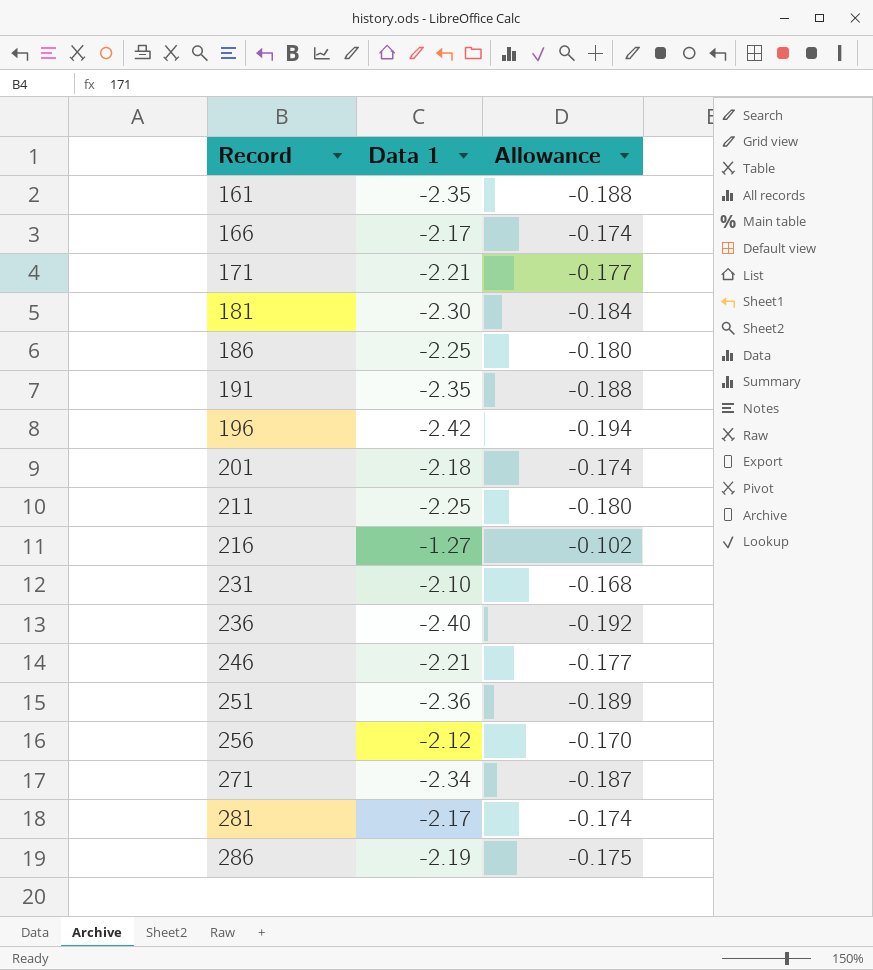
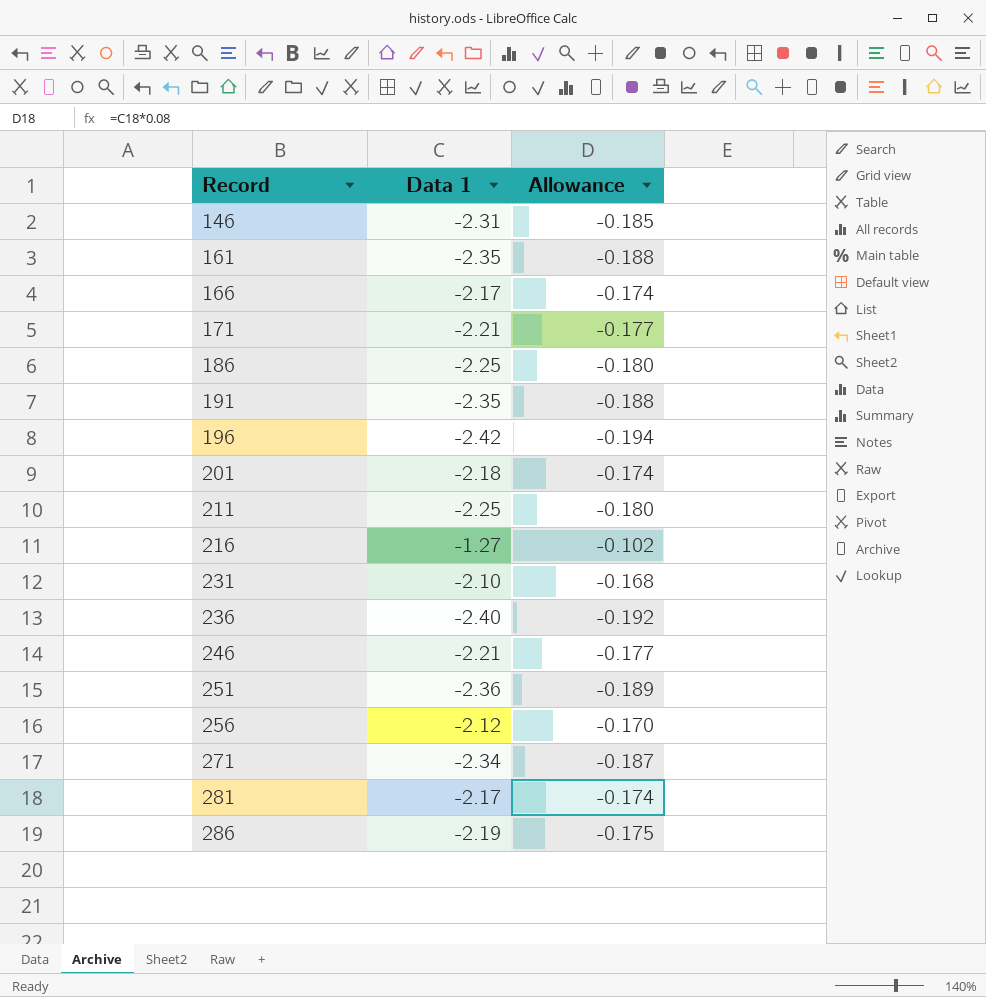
row 181: -2.30 | -0.184 -> none
row 146: none -> -2.31 | -0.185

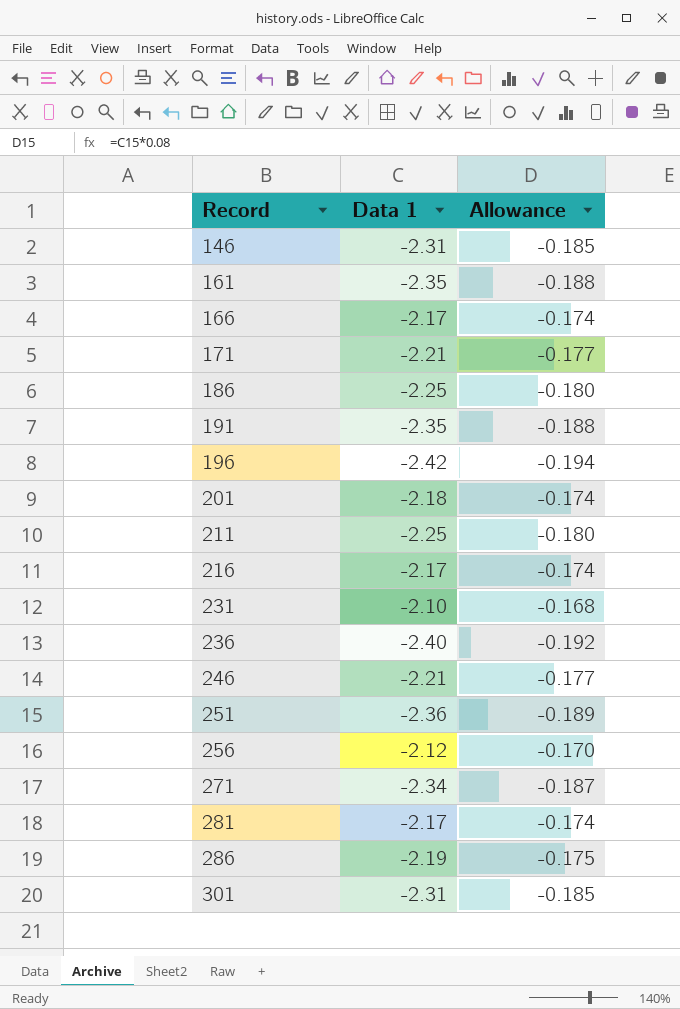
216 | Data 1: -1.27 -> -2.17
216 | Allowance: -0.102 -> -0.174
row 301: none -> -2.31 | -0.185

